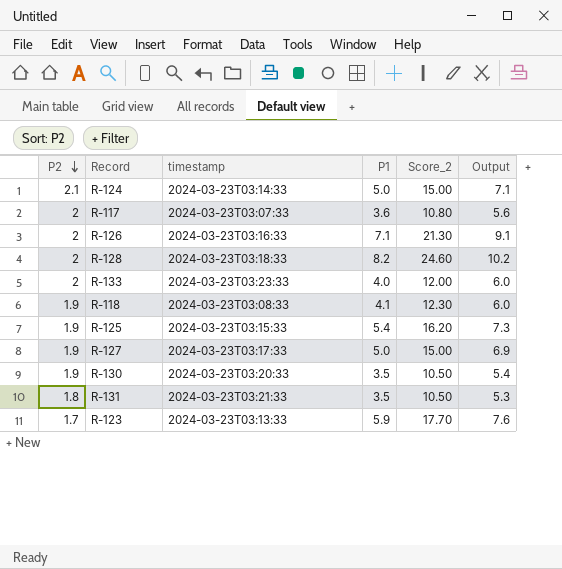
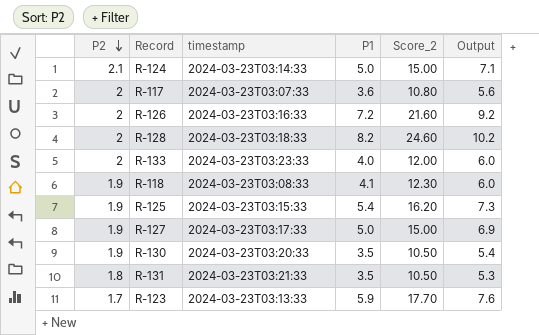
R-126 | P1: 7.1 -> 7.2
R-126 | Score_2: 21.30 -> 21.60
R-126 | Output: 9.1 -> 9.2

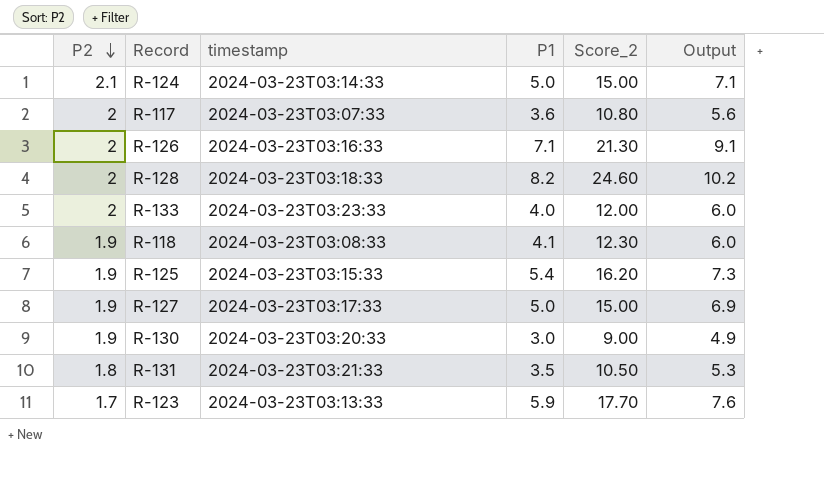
R-126 | P1: 7.2 -> 7.1
R-126 | Score_2: 21.60 -> 21.30
R-126 | Output: 9.2 -> 9.1
R-130 | P1: 3.5 -> 3.0
R-130 | Score_2: 10.50 -> 9.00
R-130 | Output: 5.4 -> 4.9

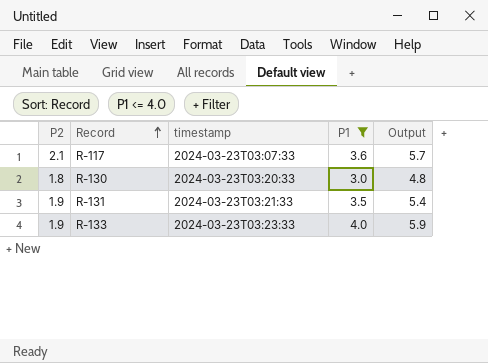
filter: none -> P1 <= 4.0
row order: P2 descending -> Record ascending
column Score_2 | formula: [P1] * 3 -> none
R-117 | P2: 2 -> 2.1
R-117 | Output: 5.6 -> 5.7
R-130 | P2: 1.9 -> 1.8
R-130 | Output: 4.9 -> 4.8
R-131 | P2: 1.8 -> 1.9
R-131 | Output: 5.3 -> 5.4
R-133 | P2: 2 -> 1.9
R-133 | Output: 6.0 -> 5.9

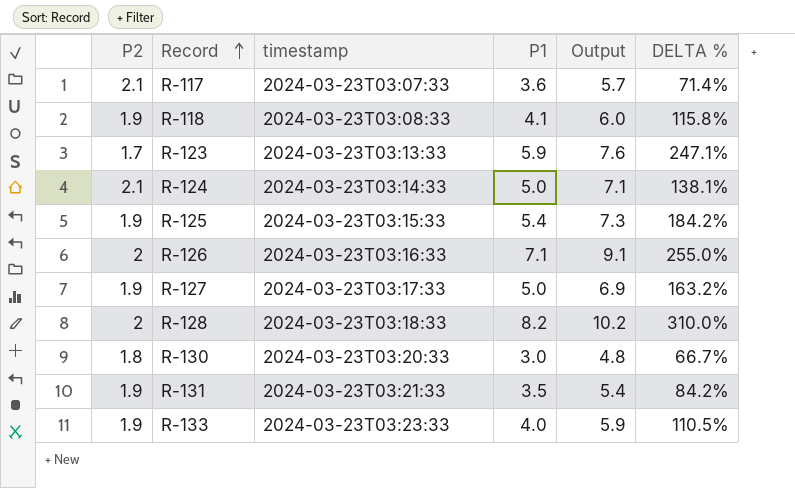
filter: P1 <= 4.0 -> none
column DELTA % | formula: none -> ([P1] - [P2]) / [P2]

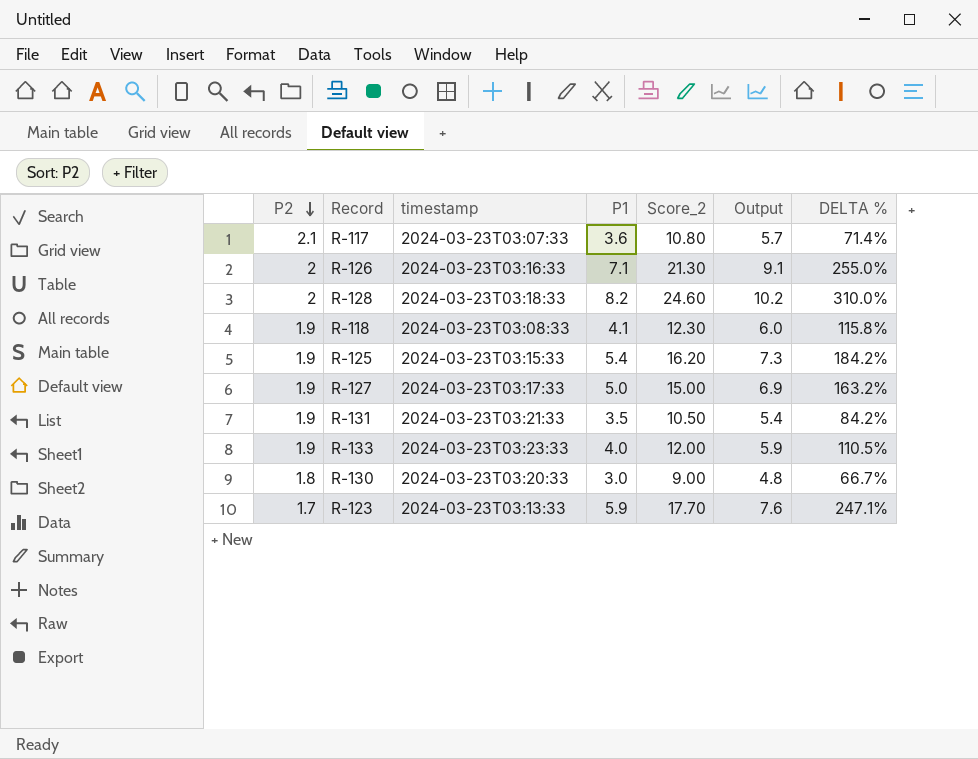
row order: Record ascending -> P2 descending
column Score_2 | formula: none -> [P1] * 3
row R-124: 2.1 | 2024-03-23T03:14:33 | 5.0 | 7.1 | 138.1% -> none

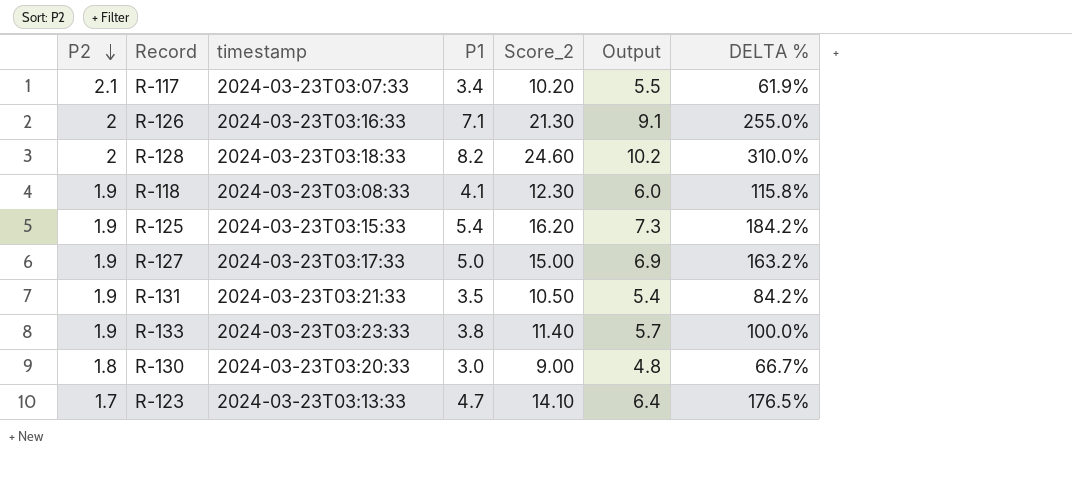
R-117 | P1: 3.6 -> 3.4
R-117 | Score_2: 10.80 -> 10.20
R-117 | Output: 5.7 -> 5.5
R-117 | DELTA %: 71.4% -> 61.9%
R-133 | P1: 4.0 -> 3.8
R-133 | Score_2: 12.00 -> 11.40
R-133 | Output: 5.9 -> 5.7
R-133 | DELTA %: 110.5% -> 100.0%
R-123 | P1: 5.9 -> 4.7
R-123 | Score_2: 17.70 -> 14.10
R-123 | Output: 7.6 -> 6.4
R-123 | DELTA %: 247.1% -> 176.5%

